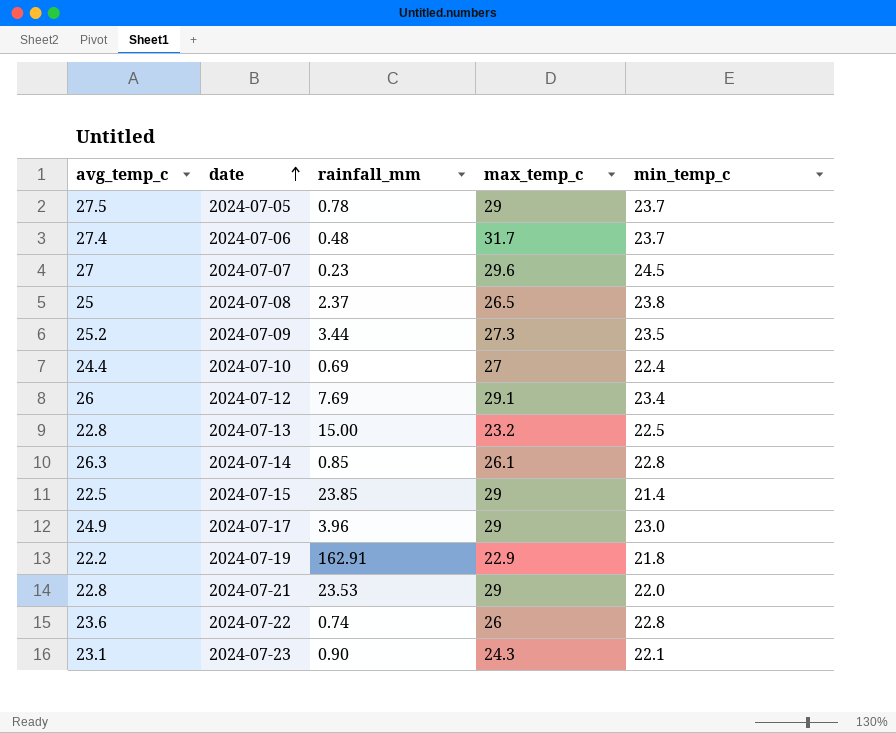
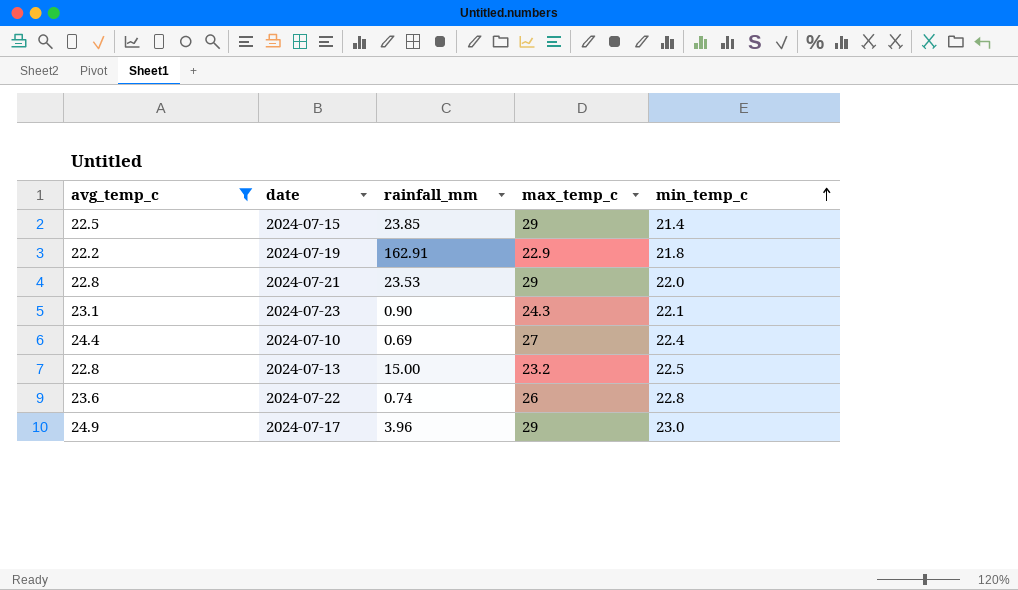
filter: none -> avg_temp_c <= 24.9
row order: date ascending -> min_temp_c ascending

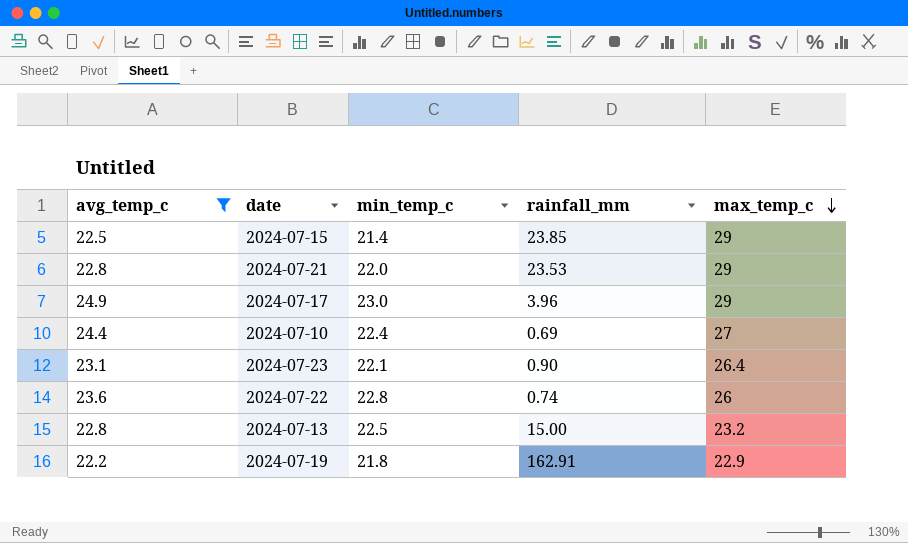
row order: min_temp_c ascending -> max_temp_c descending
column min_temp_c | position: 5 -> 3
2024-07-23 | max_temp_c: 24.3 -> 26.4

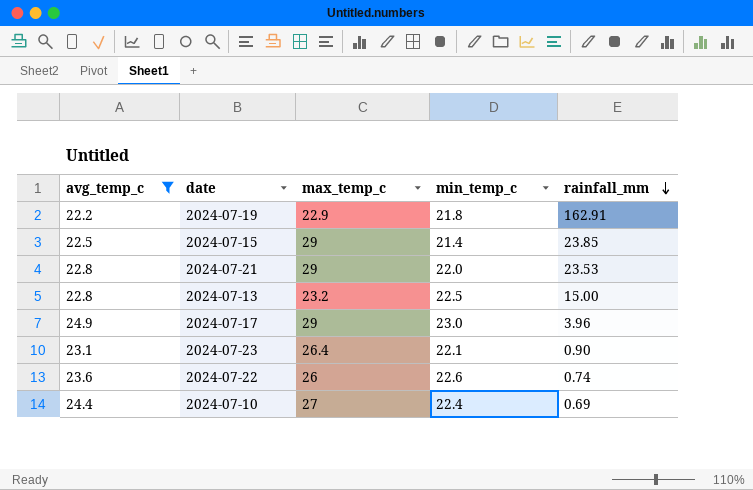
row order: max_temp_c descending -> rainfall_mm descending
column max_temp_c | position: 5 -> 3
2024-07-22 | min_temp_c: 22.8 -> 22.6

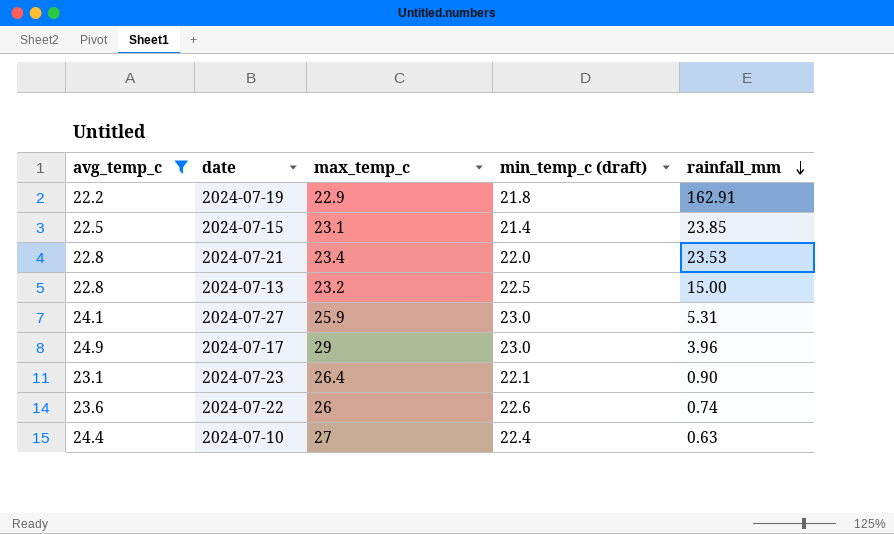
column name: min_temp_c -> min_temp_c (draft)
2024-07-15 | max_temp_c: 29 -> 23.1
2024-07-21 | max_temp_c: 29 -> 23.4
row 2024-07-27: none -> 24.1 | 25.9 | 23.0 | 5.31
2024-07-10 | rainfall_mm: 0.69 -> 0.63

